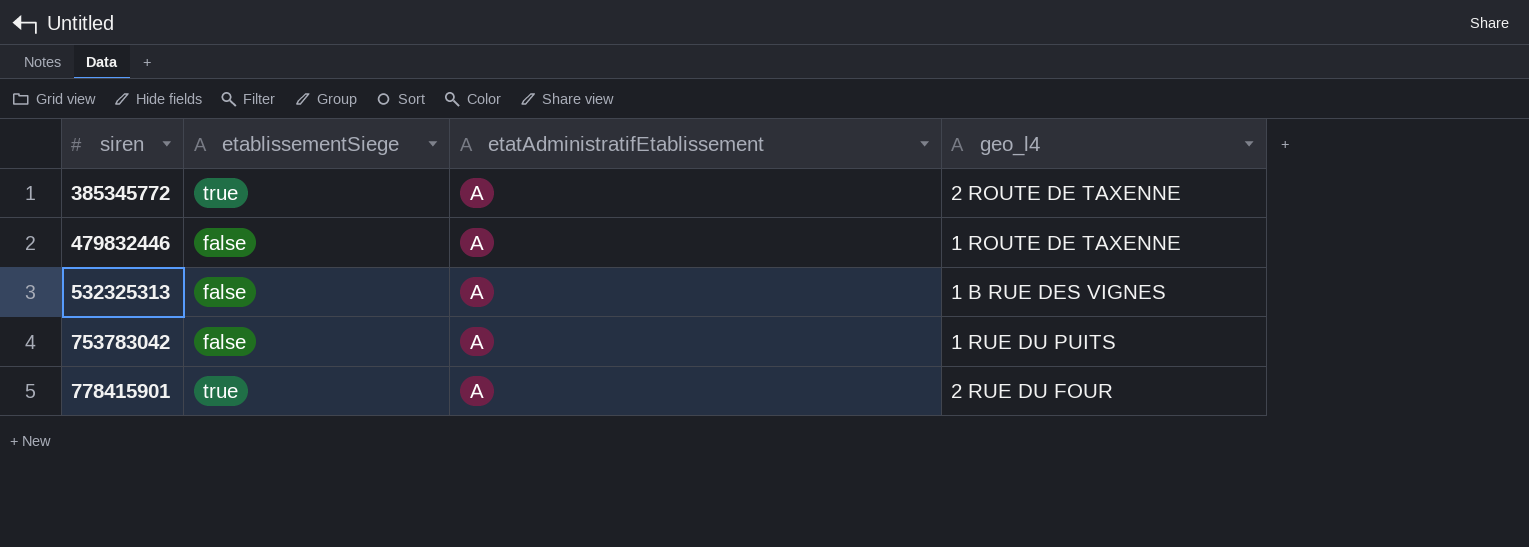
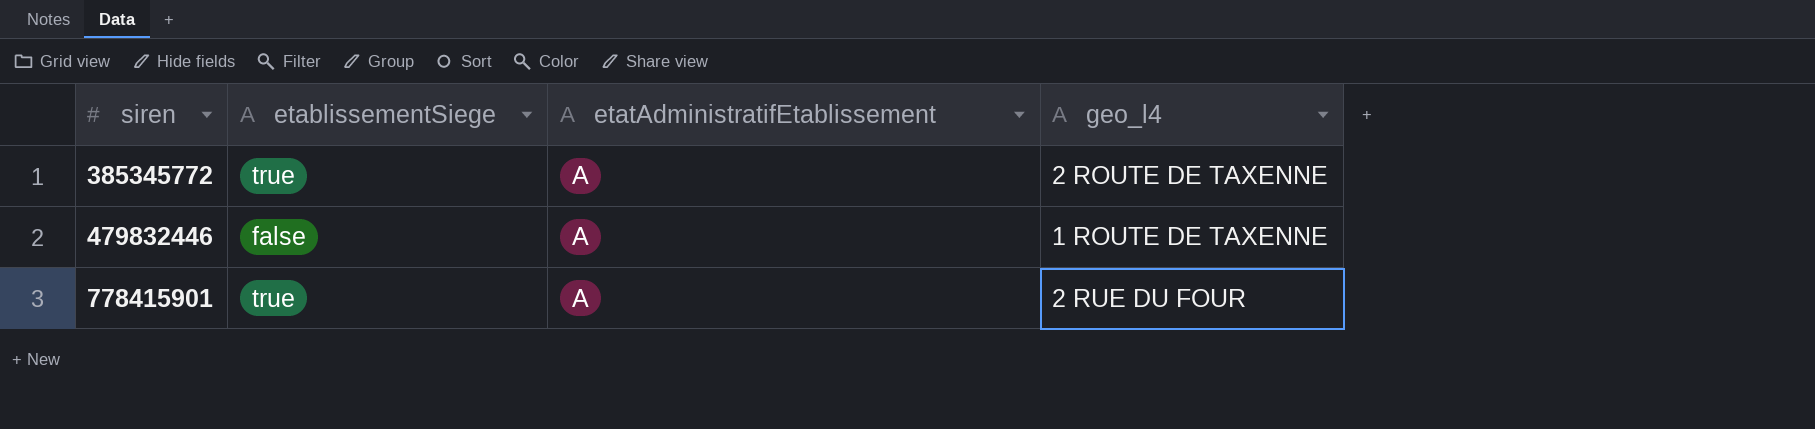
row 532325313: false | A | 1 B RUE DES VIGNES -> none
row 753783042: false | A | 1 RUE DU PUITS -> none

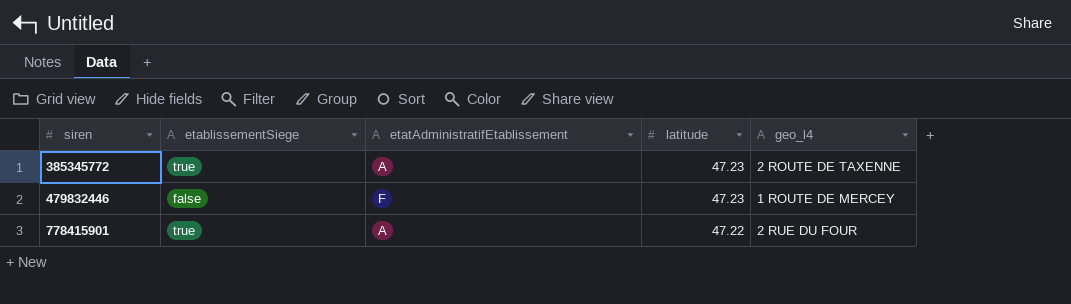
column latitude | position: none -> 4
479832446 | etatAdministratifEtablissement: A -> F
479832446 | geo_l4: 1 ROUTE DE TAXENNE -> 1 ROUTE DE MERCEY

